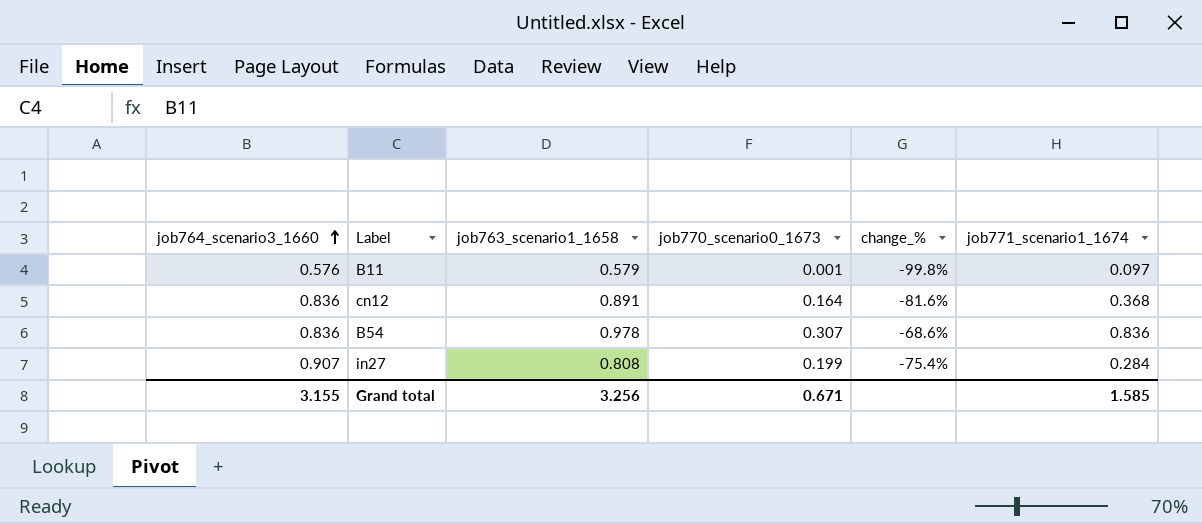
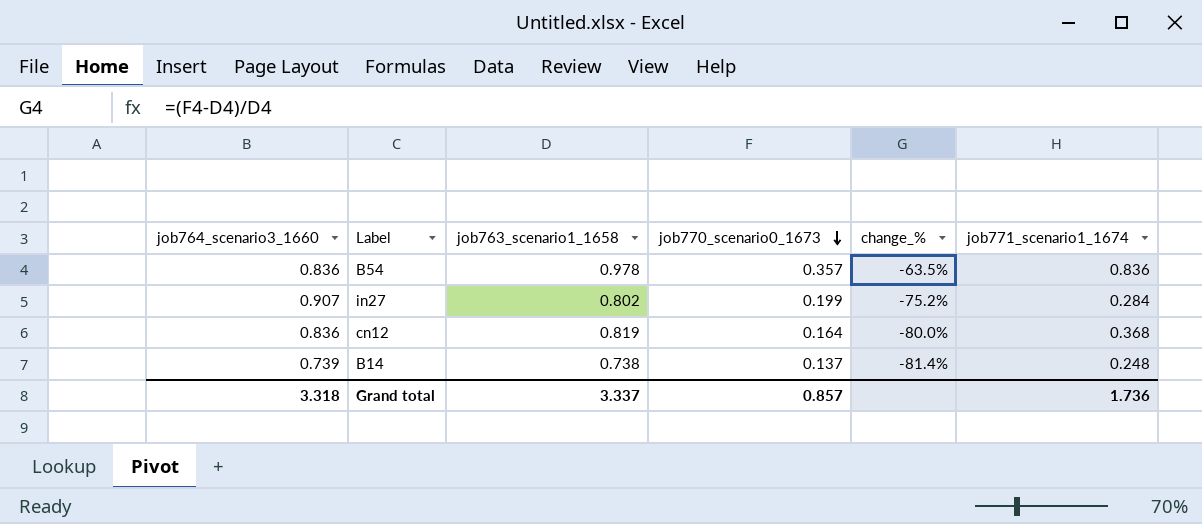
row order: job764_scenario3_1660 ascending -> job770_scenario0_1673 descending
row B11: 0.576 | 0.579 | 0.001 | -99.8% | 0.097 -> none
B54 | job770_scenario0_1673: 0.307 -> 0.357
B54 | change_%: -68.6% -> -63.5%
in27 | job763_scenario1_1658: 0.808 -> 0.802
in27 | change_%: -75.4% -> -75.2%
cn12 | job763_scenario1_1658: 0.891 -> 0.819
cn12 | change_%: -81.6% -> -80.0%
row B14: none -> 0.739 | 0.738 | 0.137 | -81.4% | 0.248
Grand total | job764_scenario3_1660: 3.155 -> 3.318
Grand total | job763_scenario1_1658: 3.256 -> 3.337
Grand total | job770_scenario0_1673: 0.671 -> 0.857
Grand total | job771_scenario1_1674: 1.585 -> 1.736

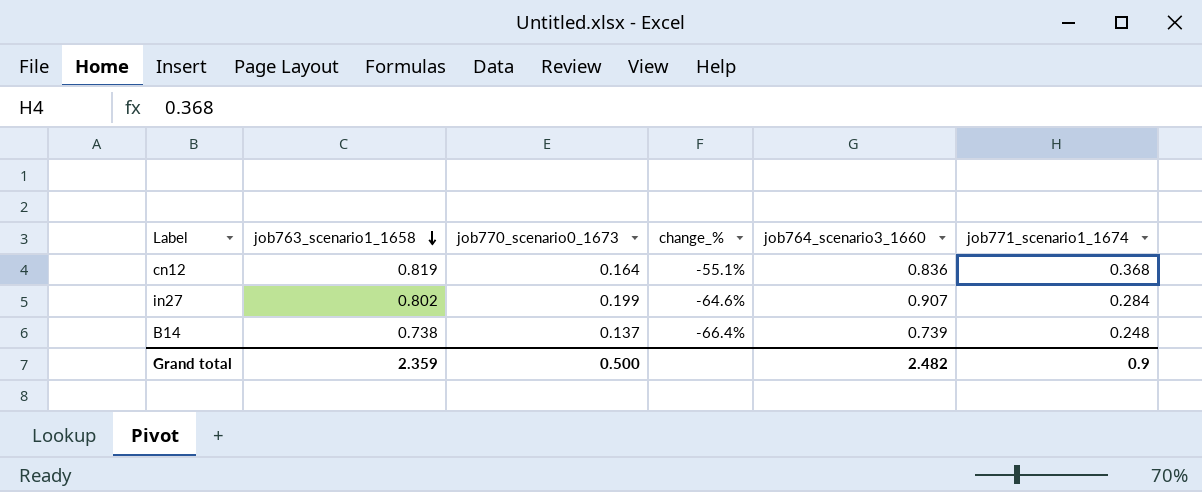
row order: job770_scenario0_1673 descending -> job763_scenario1_1658 descending
column change_% | formula: ([job770_scenario0_1673] - [job763_scenario1_1658]) / [job763_scenario1_1658] -> ([job771_scenario1_1674] - [job763_scenario1_1658]) / [job763_scenario1_1658]
column job764_scenario3_1660 | position: 1 -> 5
row B54: 0.836 | 0.978 | 0.357 | -63.5% | 0.836 -> none
Grand total | job763_scenario1_1658: 3.337 -> 2.359
Grand total | job770_scenario0_1673: 0.857 -> 0.500
Grand total | job764_scenario3_1660: 3.318 -> 2.482
Grand total | job771_scenario1_1674: 1.736 -> 0.9

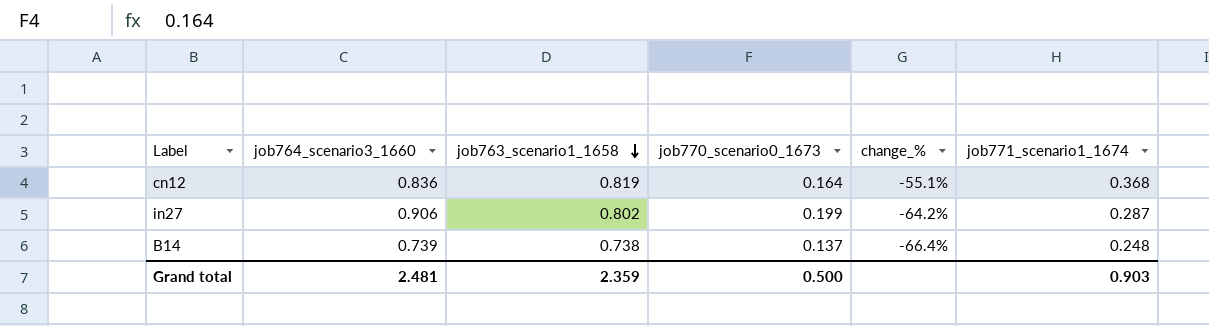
column job764_scenario3_1660 | position: 5 -> 2
in27 | job764_scenario3_1660: 0.907 -> 0.906
in27 | change_%: -64.6% -> -64.2%
in27 | job771_scenario1_1674: 0.284 -> 0.287
Grand total | job764_scenario3_1660: 2.482 -> 2.481
Grand total | job771_scenario1_1674: 0.9 -> 0.903

